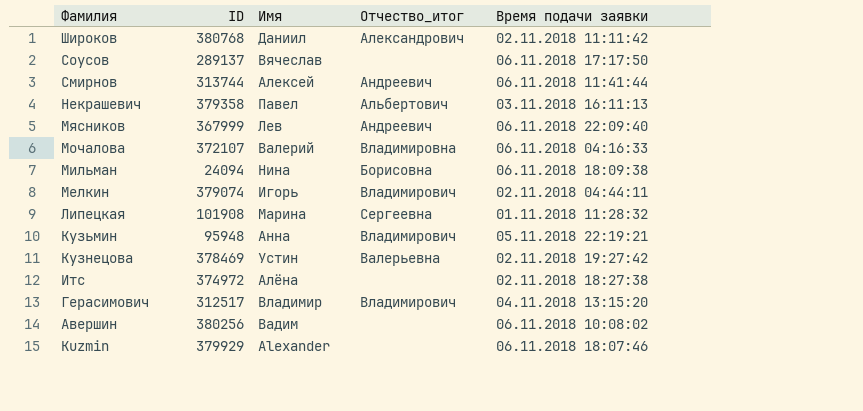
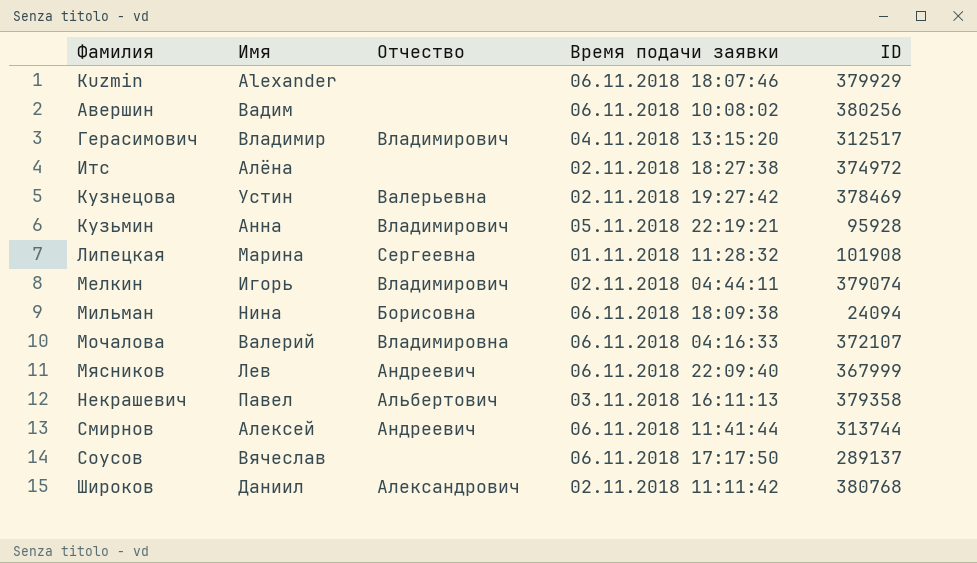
row order: Фамилия descending -> Фамилия ascending
column name: Отчество_итог -> Отчество
column ID | position: 2 -> 5
Кузьмин | ID: 95948 -> 95928

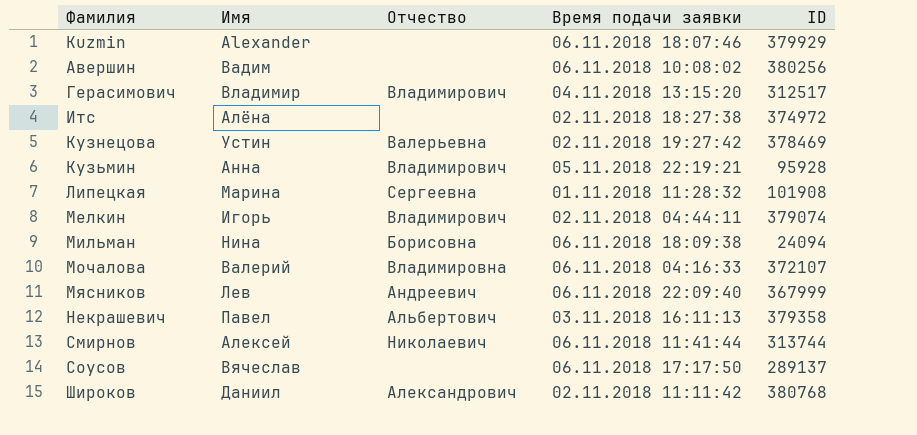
Смирнов | Отчество: Андреевич -> Николаевич

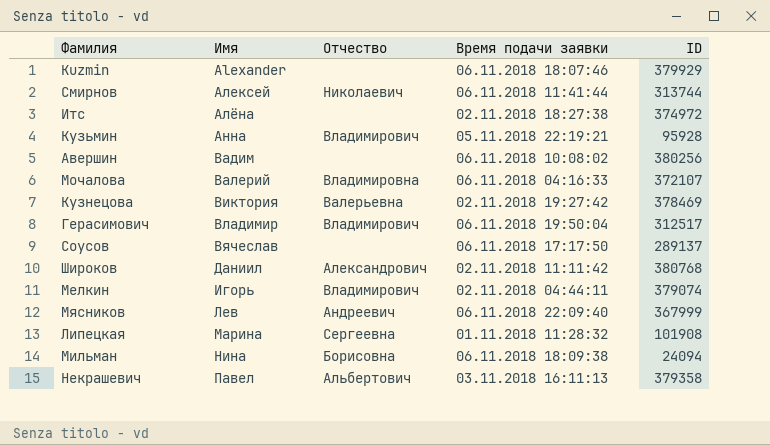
row order: Фамилия ascending -> Имя ascending
Кузнецова | Имя: Устин -> Виктория
Герасимович | Время подачи заявки: 04.11.2018 13:15:20 -> 06.11.2018 19:50:04

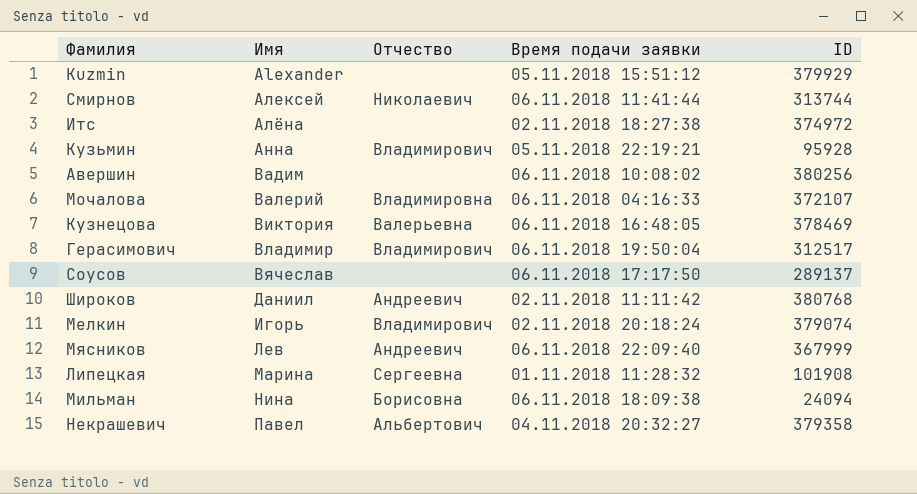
Kuzmin | Время подачи заявки: 06.11.2018 18:07:46 -> 05.11.2018 15:51:12
Кузнецова | Время подачи заявки: 02.11.2018 19:27:42 -> 06.11.2018 16:48:05
Широков | Отчество: Александрович -> Андреевич
Мелкин | Время подачи заявки: 02.11.2018 04:44:11 -> 02.11.2018 20:18:24
Некрашевич | Время подачи заявки: 03.11.2018 16:11:13 -> 04.11.2018 20:32:27

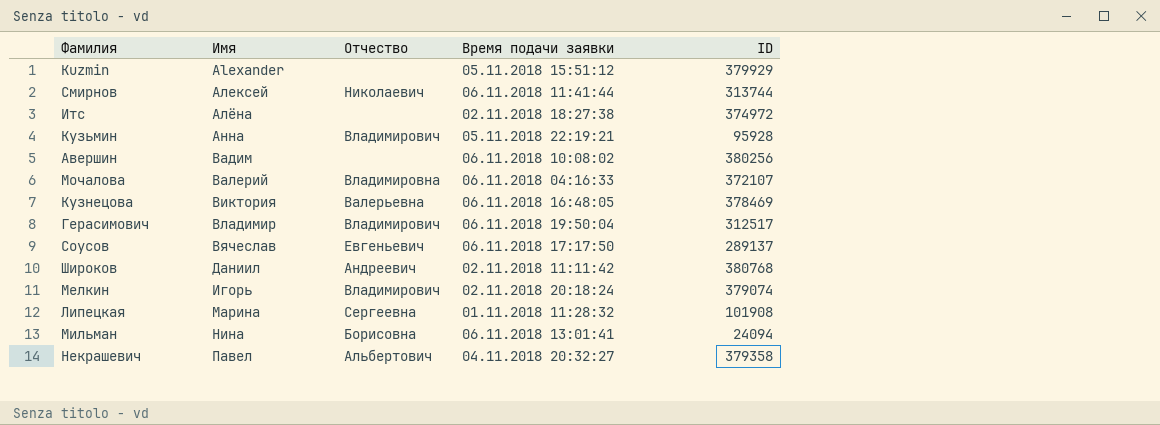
row Мясников: Лев | Андреевич | 06.11.2018 22:09:40 | 367999 -> none
Соусов | Отчество: none -> Евгеньевич
Мильман | Время подачи заявки: 06.11.2018 18:09:38 -> 06.11.2018 13:01:41

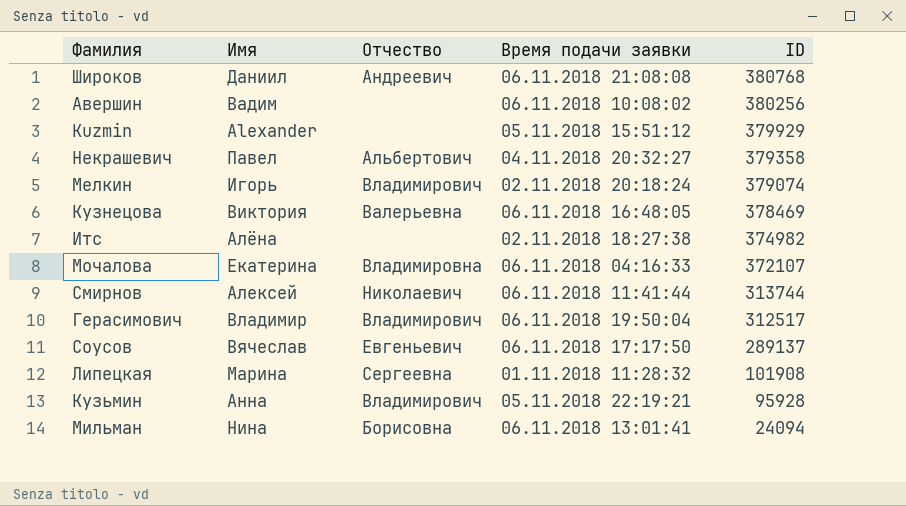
row order: Имя ascending -> ID descending
Широков | Время подачи заявки: 02.11.2018 11:11:42 -> 06.11.2018 21:08:08
Итс | ID: 374972 -> 374982
Мочалова | Имя: Валерий -> Екатерина

